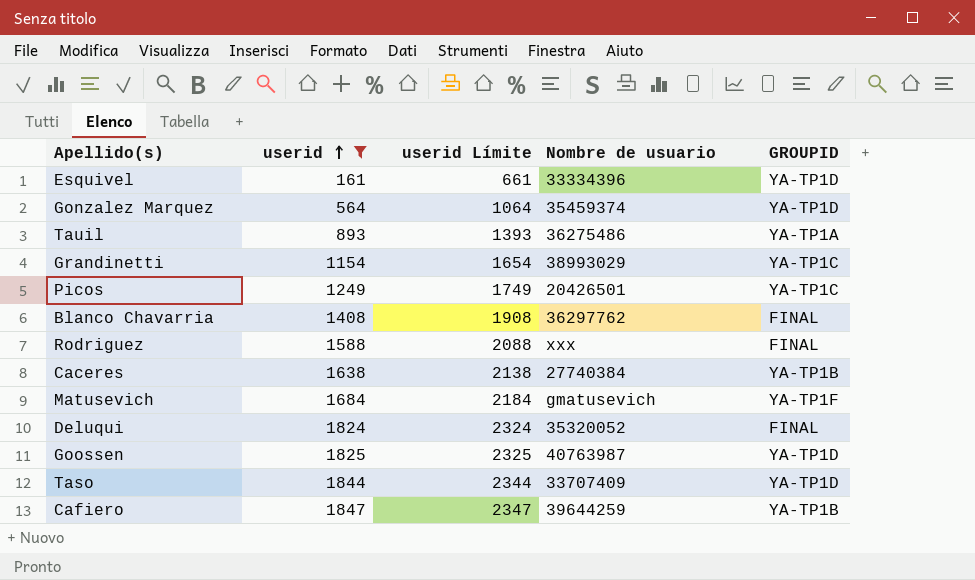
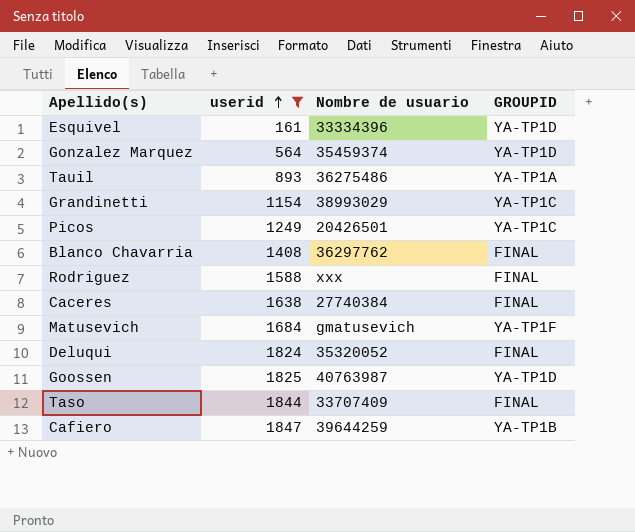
column userid Límite | formula: [userid] + 500 -> none
Caceres | GROUPID: YA-TP1B -> FINAL
Taso | GROUPID: YA-TP1D -> FINAL

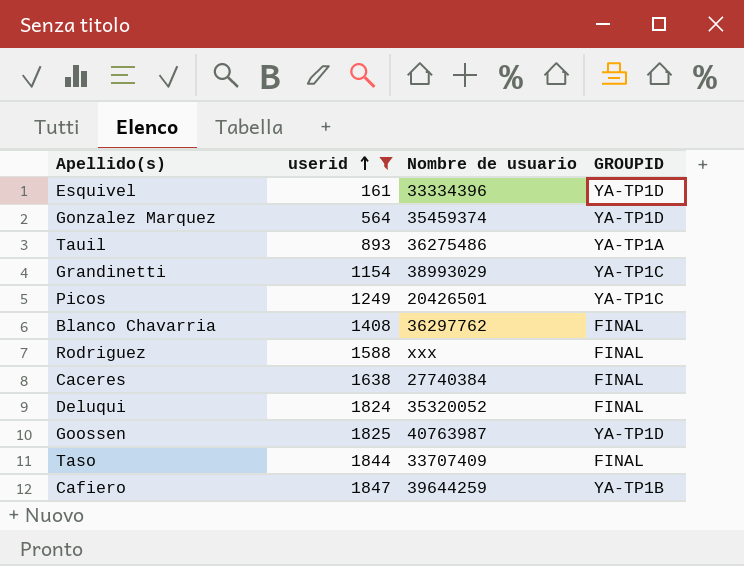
row Matusevich: 1684 | gmatusevich | YA-TP1F -> none

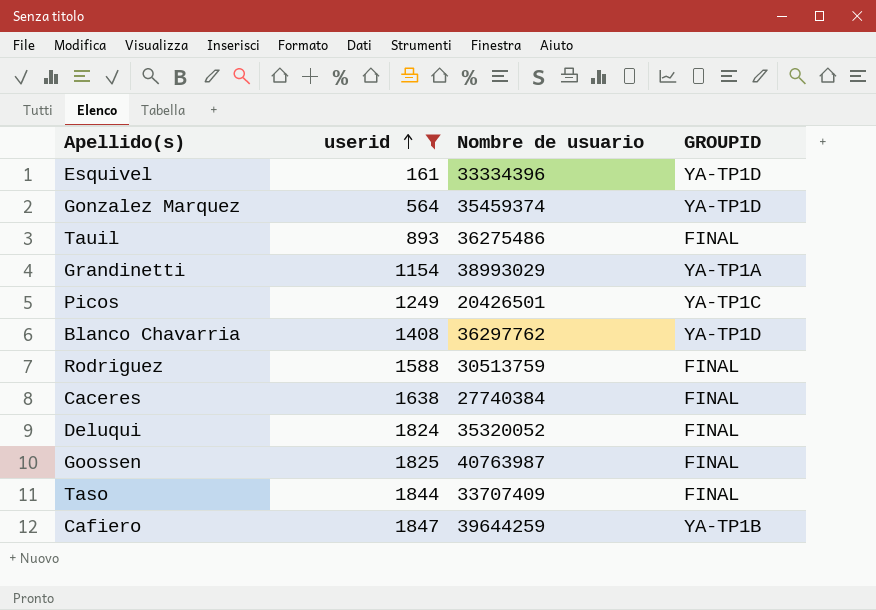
Tauil | GROUPID: YA-TP1A -> FINAL
Grandinetti | GROUPID: YA-TP1C -> YA-TP1A
Blanco Chavarria | GROUPID: FINAL -> YA-TP1D
Rodriguez | Nombre de usuario: xxx -> 30513759
Goossen | GROUPID: YA-TP1D -> FINAL

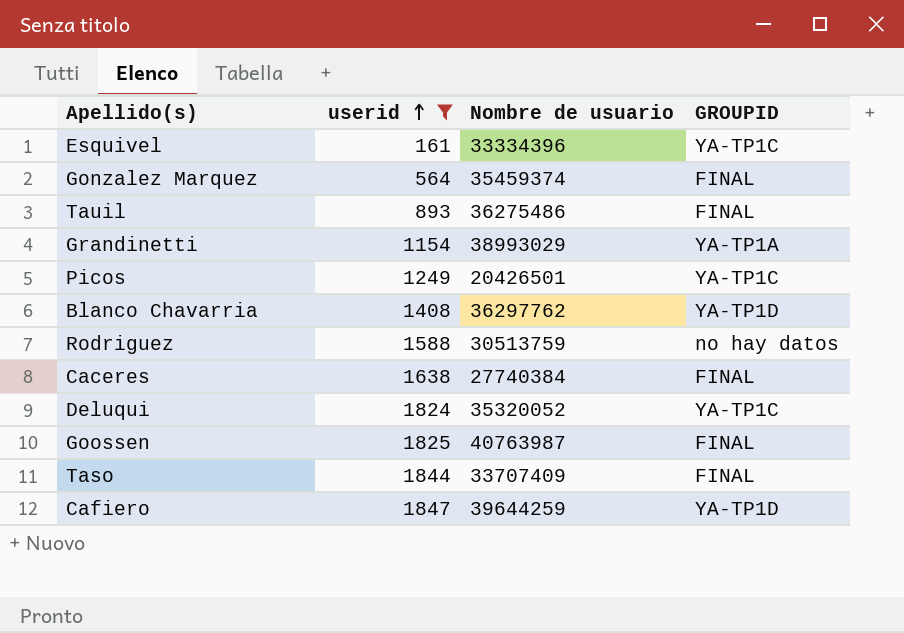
Esquivel | GROUPID: YA-TP1D -> YA-TP1C
Gonzalez Marquez | GROUPID: YA-TP1D -> FINAL
Rodriguez | GROUPID: FINAL -> no hay datos
Deluqui | GROUPID: FINAL -> YA-TP1C
Cafiero | GROUPID: YA-TP1B -> YA-TP1D

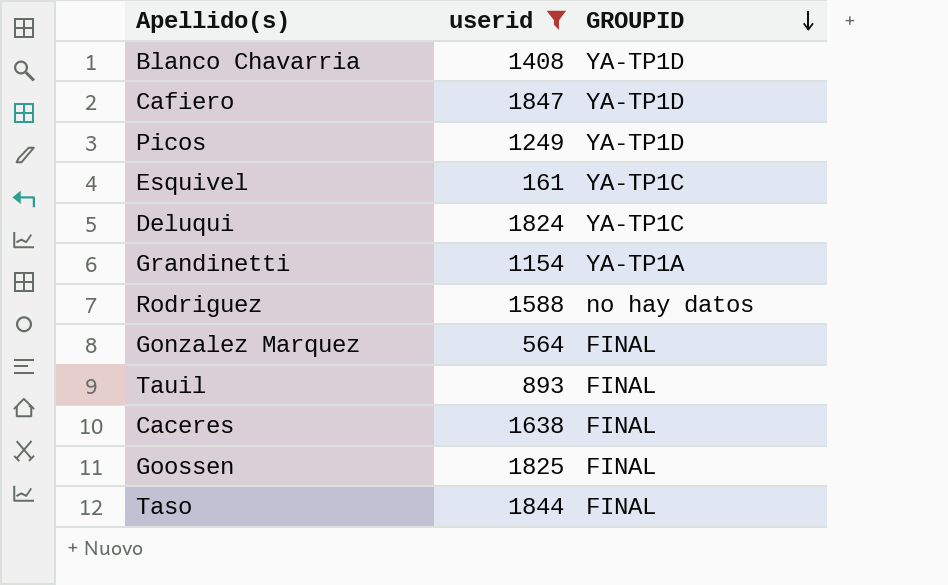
row order: userid ascending -> GROUPID descending
column Nombre de usuario | position: 3 -> none
Picos | GROUPID: YA-TP1C -> YA-TP1D

